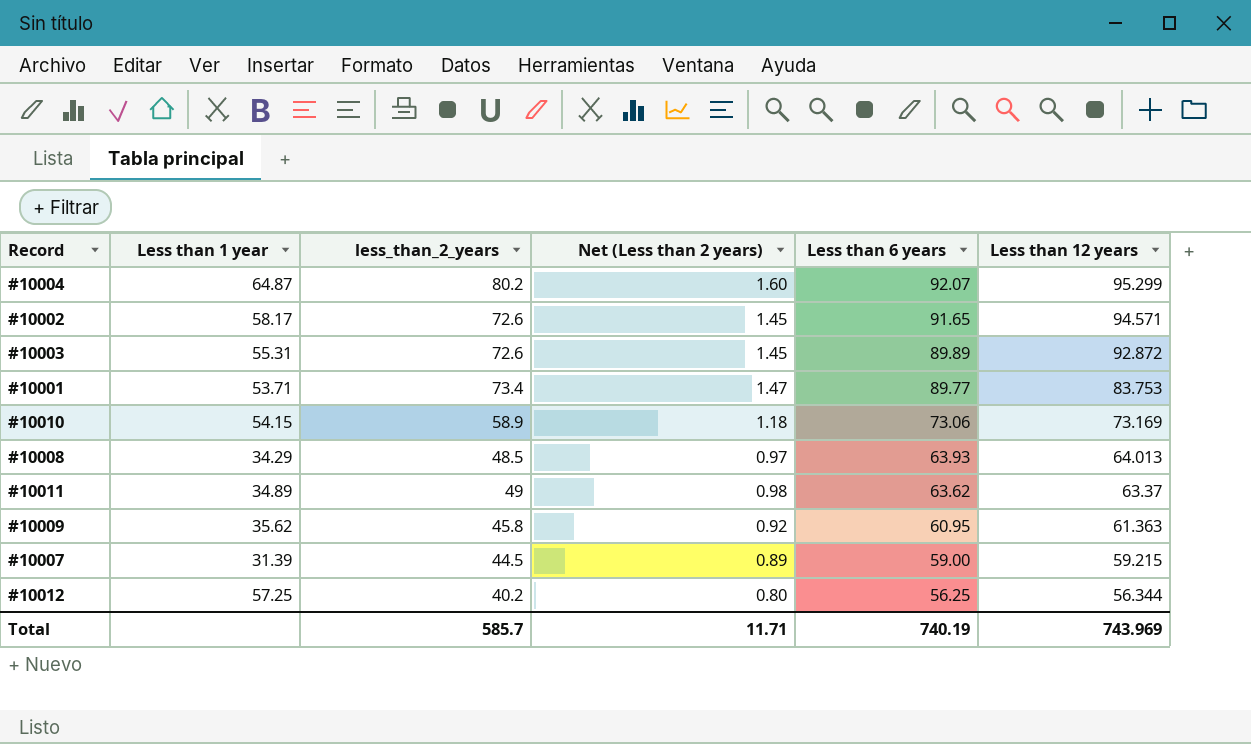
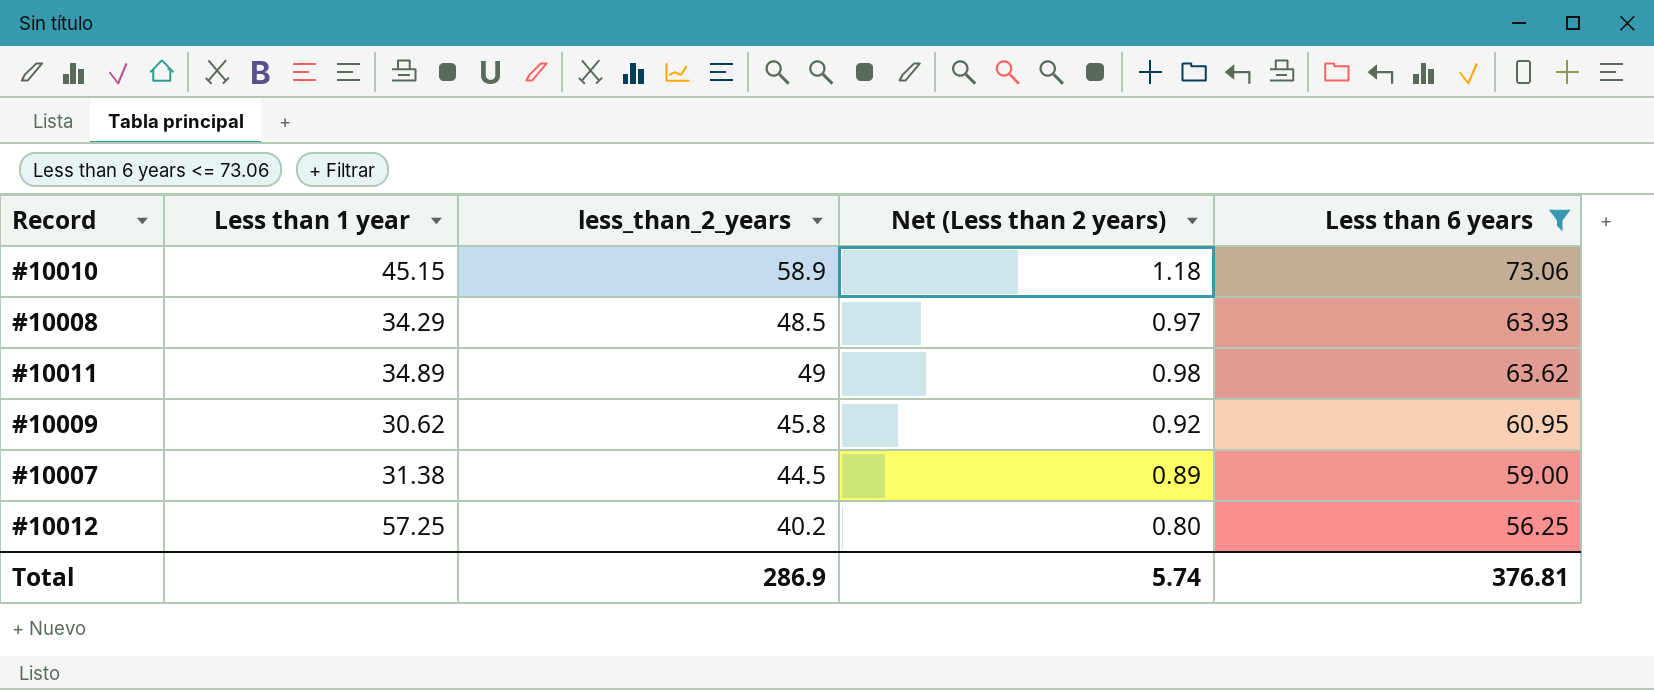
filter: none -> Less than 6 years <= 73.06
column Less than 12 years | position: 6 -> none
#10010 | Less than 1 year: 54.15 -> 45.15
#10009 | Less than 1 year: 35.62 -> 30.62
#10007 | Less than 1 year: 31.39 -> 31.38
Total | less_than_2_years: 585.7 -> 286.9
Total | Net (Less than 2 years): 11.71 -> 5.74
Total | Less than 6 years: 740.19 -> 376.81

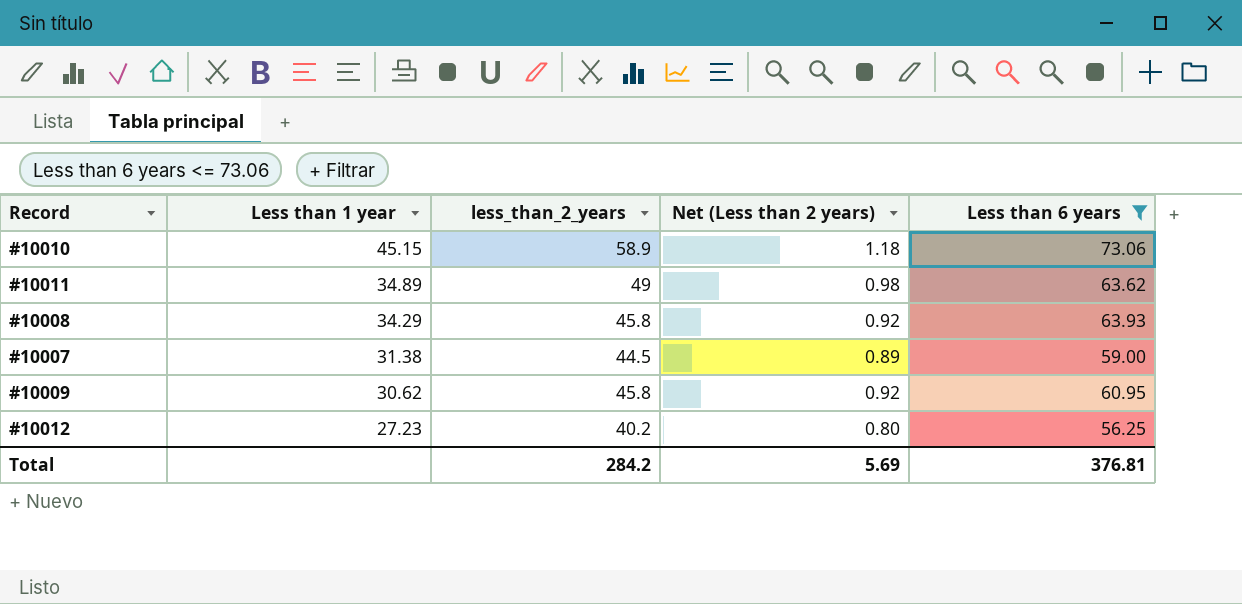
row order: Less than 6 years descending -> Less than 1 year descending
#10008 | less_than_2_years: 48.5 -> 45.8
#10008 | Net (Less than 2 years): 0.97 -> 0.92
#10012 | Less than 1 year: 57.25 -> 27.23
Total | less_than_2_years: 286.9 -> 284.2
Total | Net (Less than 2 years): 5.74 -> 5.69

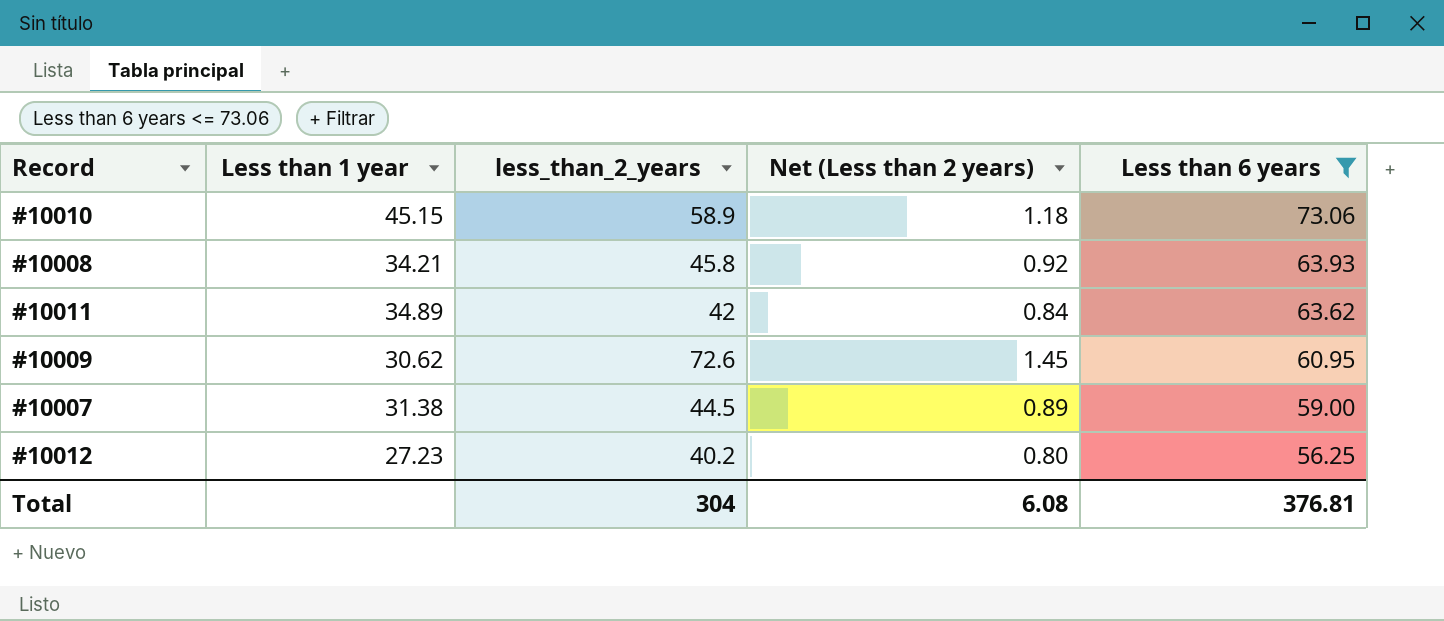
row order: Less than 1 year descending -> Less than 6 years descending
#10008 | Less than 1 year: 34.29 -> 34.21
#10011 | less_than_2_years: 49 -> 42
#10011 | Net (Less than 2 years): 0.98 -> 0.84
#10009 | less_than_2_years: 45.8 -> 72.6
#10009 | Net (Less than 2 years): 0.92 -> 1.45
Total | less_than_2_years: 284.2 -> 304
Total | Net (Less than 2 years): 5.69 -> 6.08

